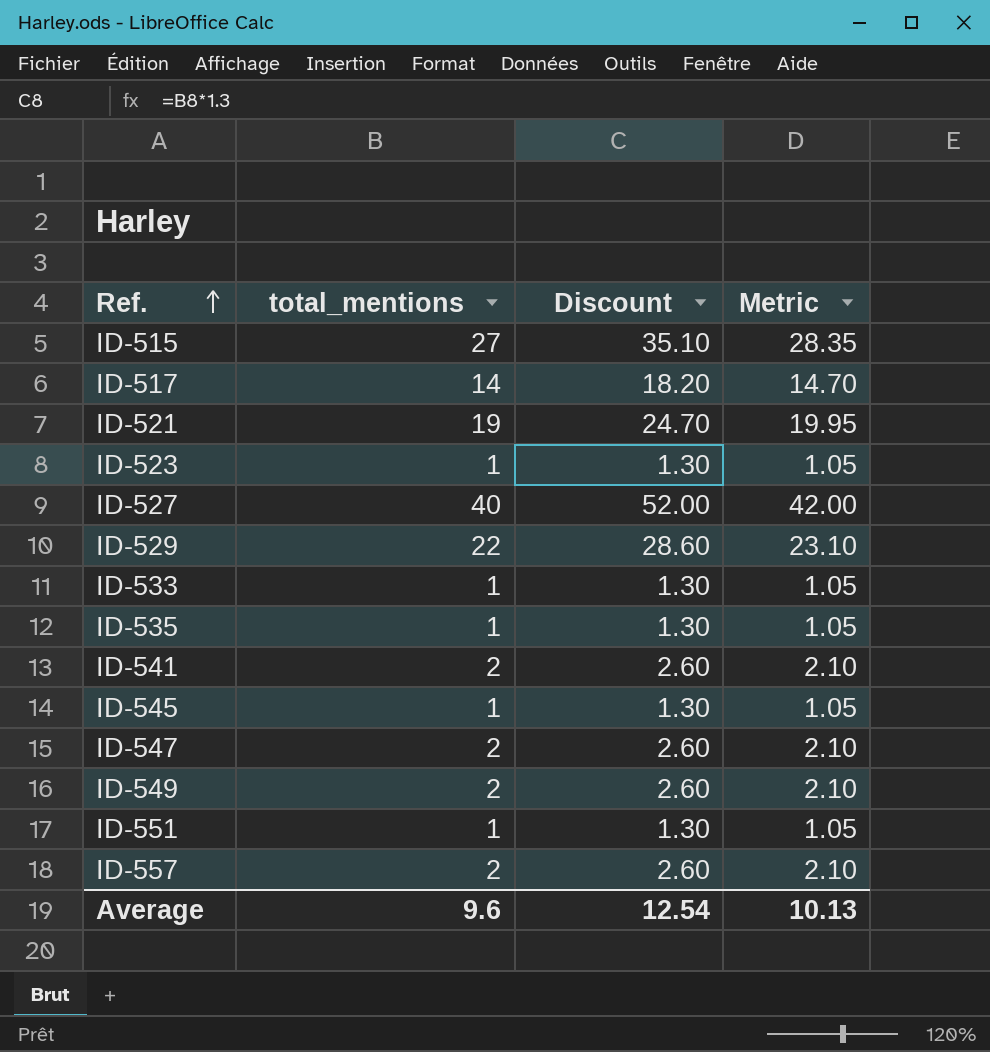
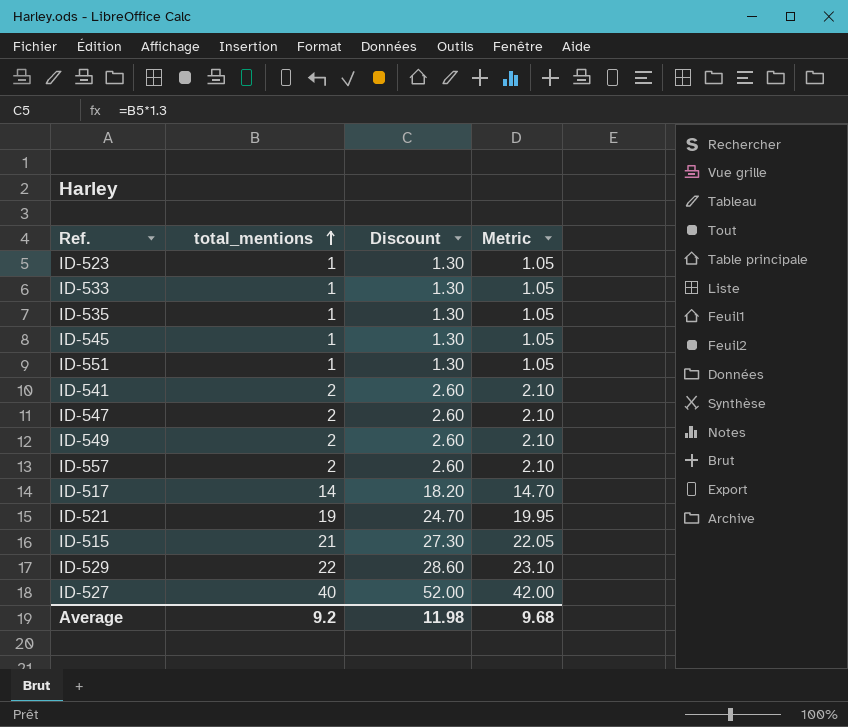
row order: Ref. ascending -> total_mentions ascending
ID-515 | total_mentions: 27 -> 21
ID-515 | Discount: 35.10 -> 27.30
ID-515 | Metric: 28.35 -> 22.05
Average | total_mentions: 9.6 -> 9.2
Average | Discount: 12.54 -> 11.98
Average | Metric: 10.13 -> 9.68

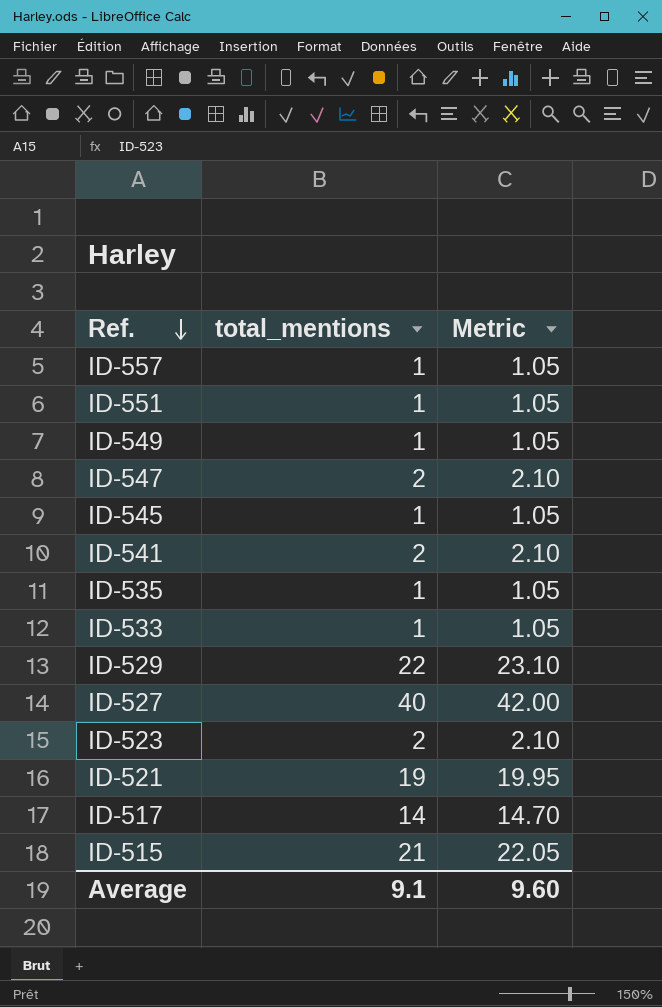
row order: total_mentions ascending -> Ref. descending
column Discount | formula: [total_mentions] * 1.3 -> none
ID-557 | total_mentions: 2 -> 1
ID-557 | Metric: 2.10 -> 1.05
ID-549 | total_mentions: 2 -> 1
ID-549 | Metric: 2.10 -> 1.05
ID-523 | total_mentions: 1 -> 2
ID-523 | Metric: 1.05 -> 2.10
Average | total_mentions: 9.2 -> 9.1
Average | Metric: 9.68 -> 9.60

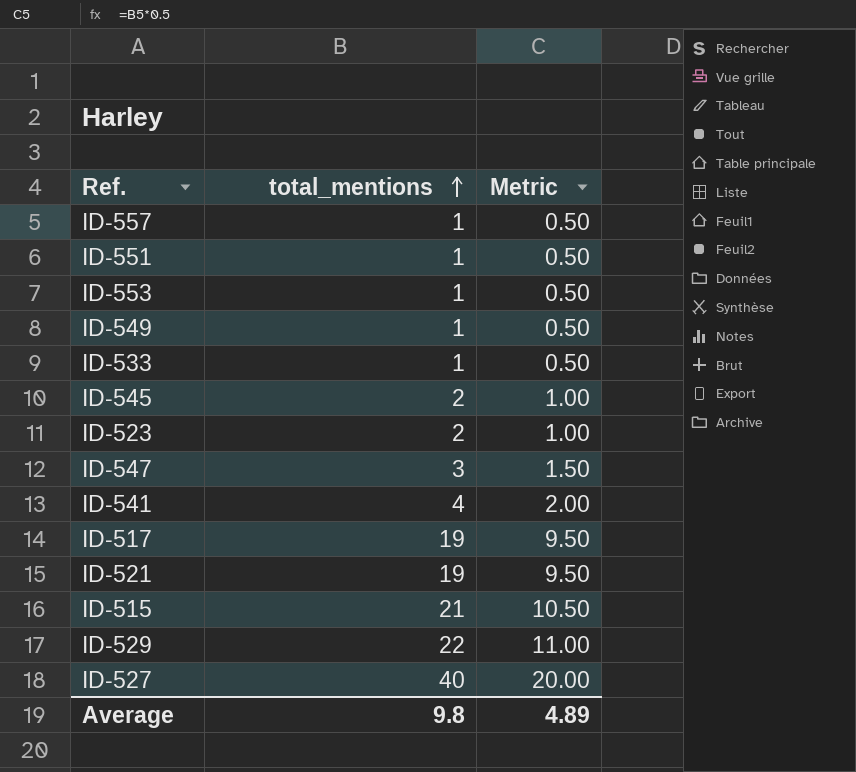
row order: Ref. descending -> total_mentions ascending
column Metric | formula: [total_mentions] * 1.05 -> [total_mentions] * 0.5
row ID-535: 1 | 1.05 -> none
row ID-553: none -> 1 | 0.50
ID-545 | total_mentions: 1 -> 2
ID-547 | total_mentions: 2 -> 3
ID-541 | total_mentions: 2 -> 4
ID-517 | total_mentions: 14 -> 19
Average | total_mentions: 9.1 -> 9.8
Average | Metric: 9.60 -> 4.89

